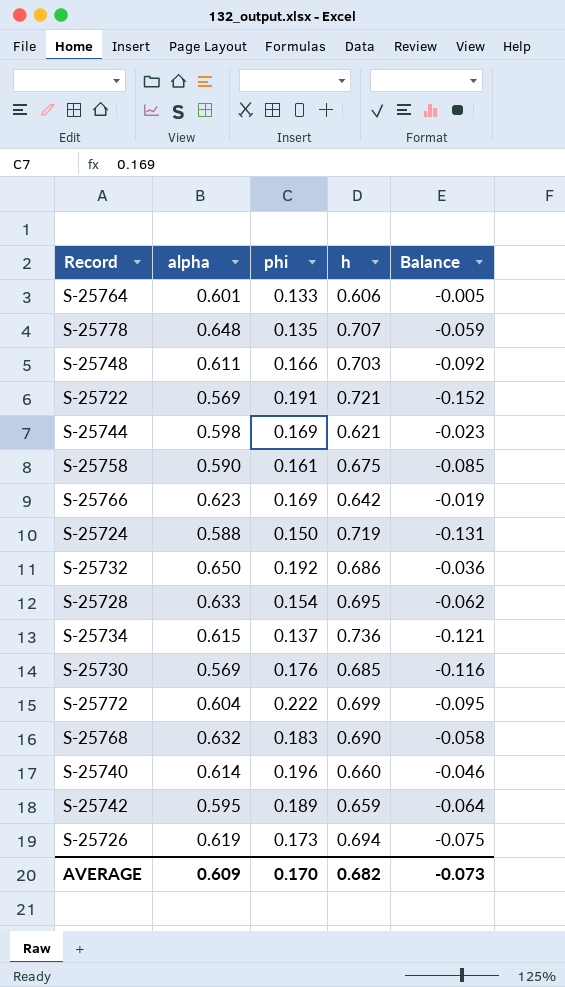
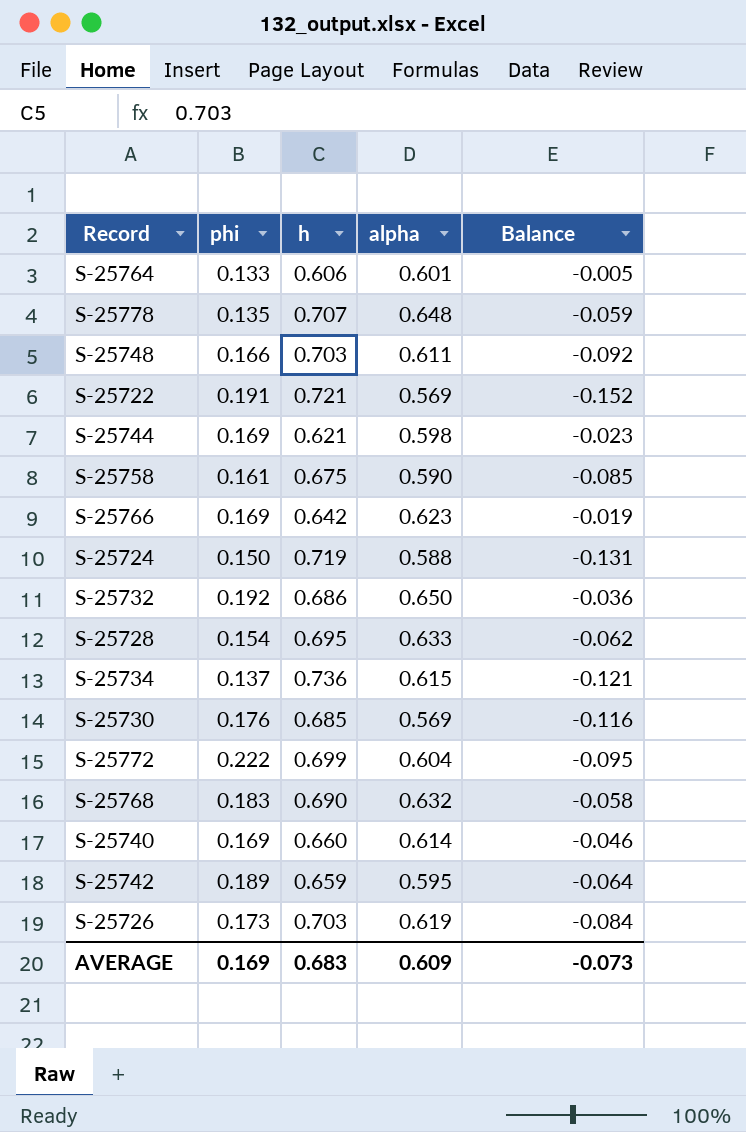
column alpha | position: 2 -> 4
S-25740 | phi: 0.196 -> 0.169
S-25726 | h: 0.694 -> 0.703
S-25726 | Balance: -0.075 -> -0.084
AVERAGE | phi: 0.170 -> 0.169
AVERAGE | h: 0.682 -> 0.683

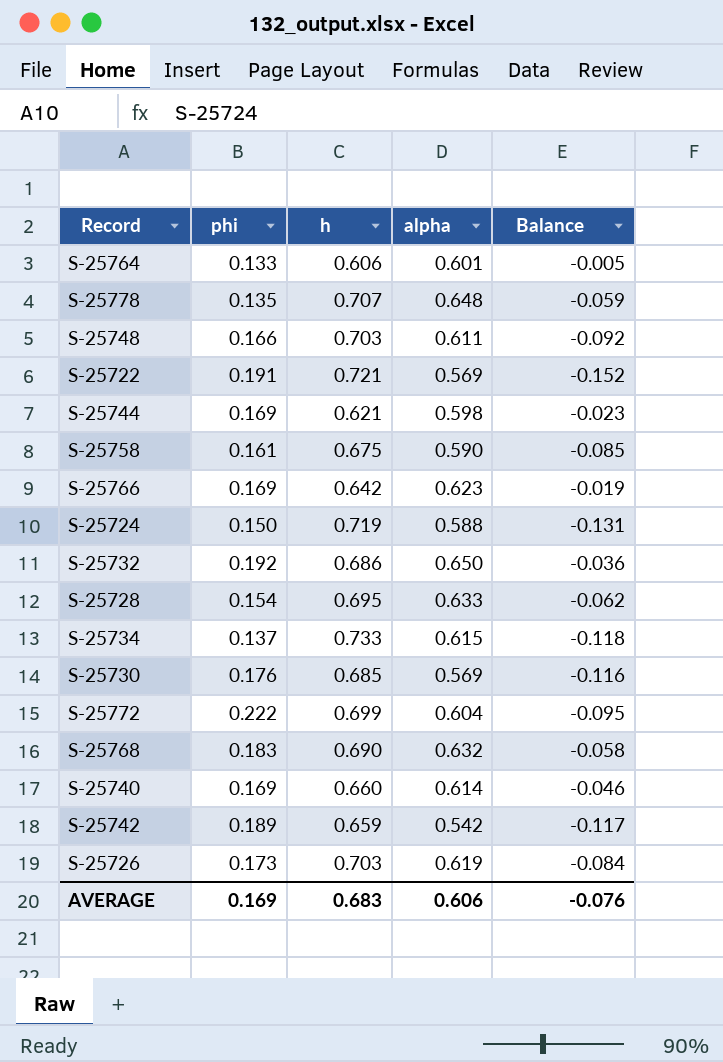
S-25734 | h: 0.736 -> 0.733
S-25734 | Balance: -0.121 -> -0.118
S-25742 | alpha: 0.595 -> 0.542
S-25742 | Balance: -0.064 -> -0.117
AVERAGE | alpha: 0.609 -> 0.606
AVERAGE | Balance: -0.073 -> -0.076

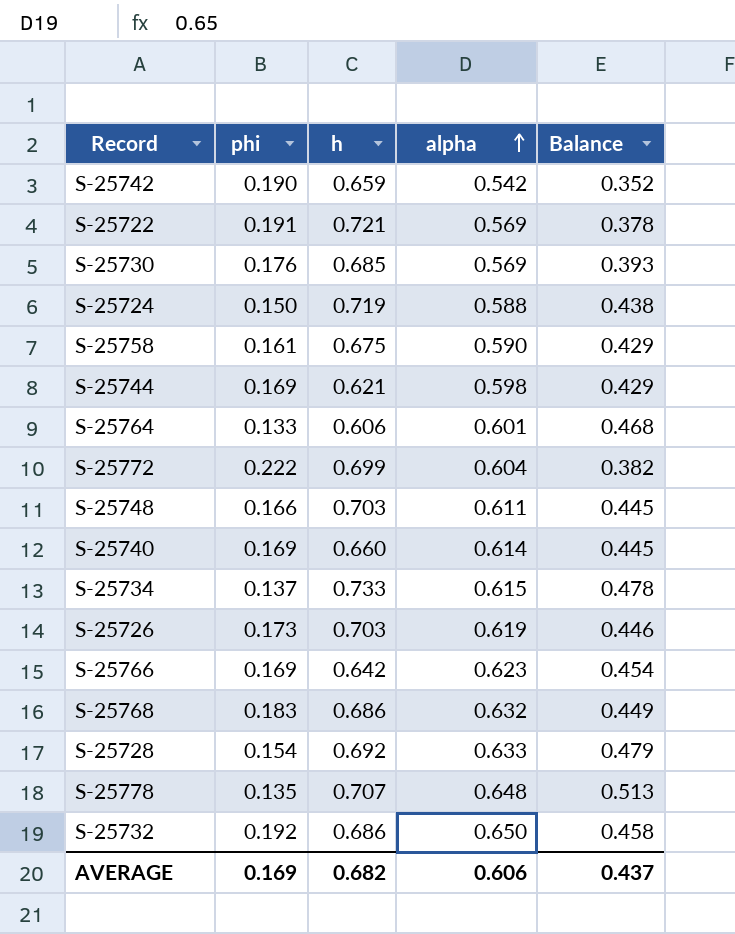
row order: none -> alpha ascending
column Balance | formula: [alpha] - [h] -> [alpha] - [phi]
S-25742 | phi: 0.189 -> 0.190
S-25768 | h: 0.690 -> 0.686
S-25728 | h: 0.695 -> 0.692
AVERAGE | h: 0.683 -> 0.682
AVERAGE | Balance: -0.076 -> 0.437

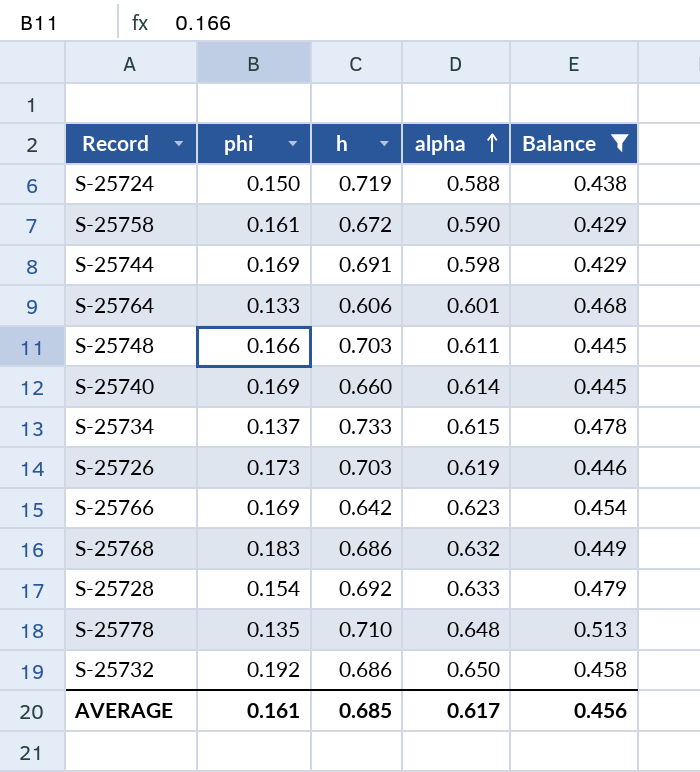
filter: none -> Balance >= 0.429
S-25758 | h: 0.675 -> 0.672
S-25744 | h: 0.621 -> 0.691
S-25778 | h: 0.707 -> 0.710
AVERAGE | phi: 0.169 -> 0.161
AVERAGE | h: 0.682 -> 0.685
AVERAGE | alpha: 0.606 -> 0.617
AVERAGE | Balance: 0.437 -> 0.456

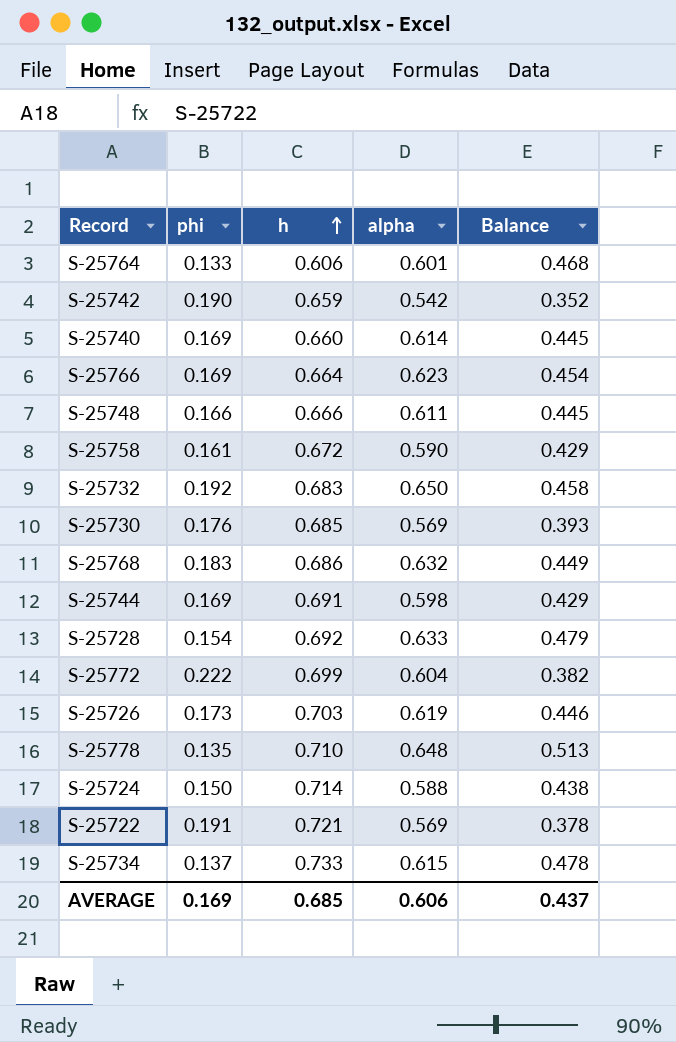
filter: Balance >= 0.429 -> none
row order: alpha ascending -> h ascending
S-25766 | h: 0.642 -> 0.664
S-25748 | h: 0.703 -> 0.666
S-25732 | h: 0.686 -> 0.683
S-25724 | h: 0.719 -> 0.714
AVERAGE | phi: 0.161 -> 0.169
AVERAGE | alpha: 0.617 -> 0.606
AVERAGE | Balance: 0.456 -> 0.437

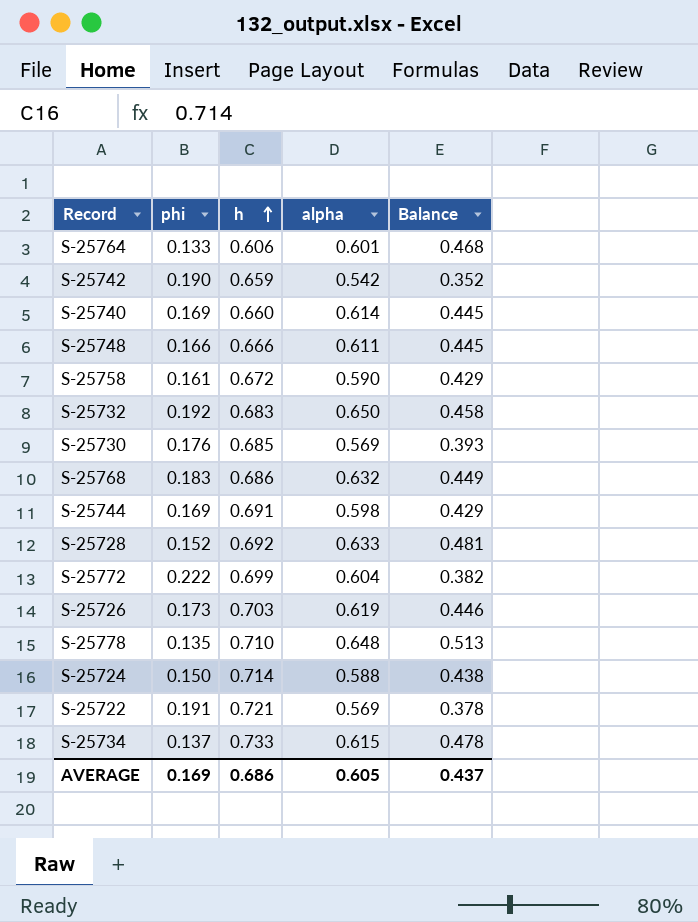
row S-25766: 0.169 | 0.664 | 0.623 | 0.454 -> none
S-25728 | phi: 0.154 -> 0.152
S-25728 | Balance: 0.479 -> 0.481
AVERAGE | h: 0.685 -> 0.686
AVERAGE | alpha: 0.606 -> 0.605

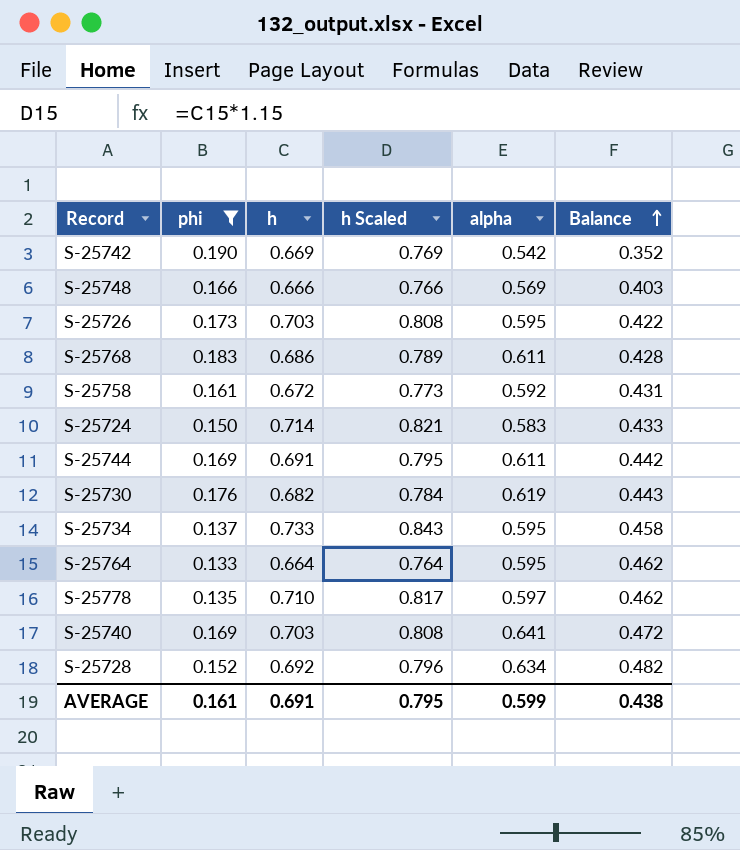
filter: none -> phi <= 0.190
row order: h ascending -> Balance ascending
column h Scaled | formula: none -> [h] * 1.15
S-25742 | h: 0.659 -> 0.669
S-25748 | alpha: 0.611 -> 0.569
S-25748 | Balance: 0.445 -> 0.403
S-25726 | alpha: 0.619 -> 0.595
S-25726 | Balance: 0.446 -> 0.422
S-25768 | alpha: 0.632 -> 0.611
S-25768 | Balance: 0.449 -> 0.428
S-25758 | alpha: 0.590 -> 0.592
S-25758 | Balance: 0.429 -> 0.431
S-25724 | alpha: 0.588 -> 0.583
S-25724 | Balance: 0.438 -> 0.433
S-25744 | alpha: 0.598 -> 0.611
S-25744 | Balance: 0.429 -> 0.442
S-25730 | h: 0.685 -> 0.682
S-25730 | alpha: 0.569 -> 0.619
S-25730 | Balance: 0.393 -> 0.443
S-25734 | alpha: 0.615 -> 0.595
S-25734 | Balance: 0.478 -> 0.458
S-25764 | h: 0.606 -> 0.664
S-25764 | alpha: 0.601 -> 0.595
S-25764 | Balance: 0.468 -> 0.462
S-25778 | alpha: 0.648 -> 0.597
S-25778 | Balance: 0.513 -> 0.462
S-25740 | h: 0.660 -> 0.703
S-25740 | alpha: 0.614 -> 0.641
S-25740 | Balance: 0.445 -> 0.472
S-25728 | alpha: 0.633 -> 0.634
S-25728 | Balance: 0.481 -> 0.482
AVERAGE | phi: 0.169 -> 0.161
AVERAGE | h: 0.686 -> 0.691
AVERAGE | alpha: 0.605 -> 0.599
AVERAGE | Balance: 0.437 -> 0.438

